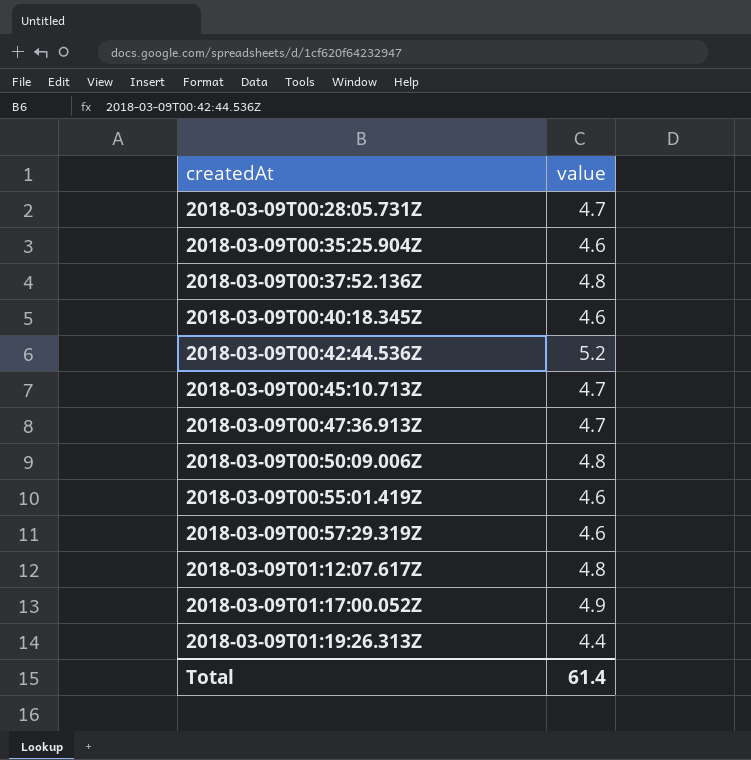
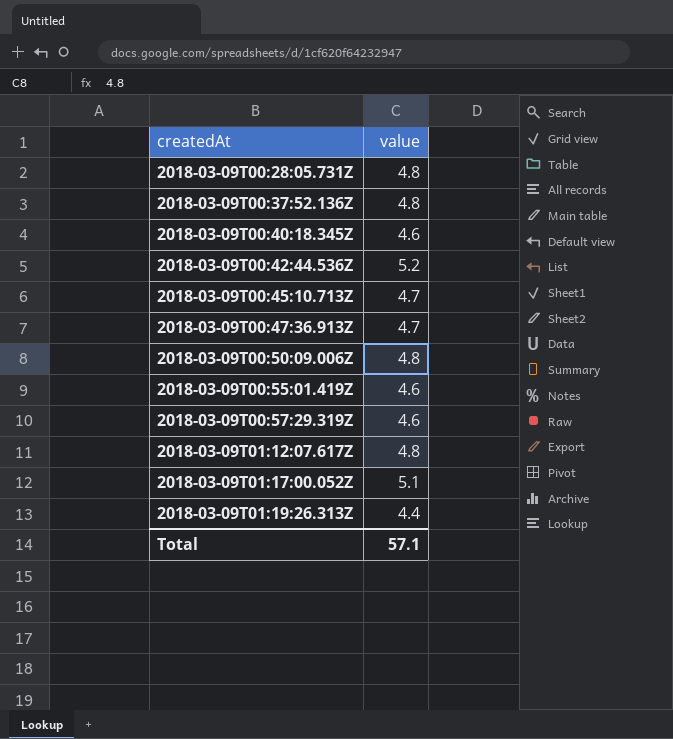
row 2018-03-09T00:35:25.904Z: 4.6 -> none
2018-03-09T00:28:05.731Z | value: 4.7 -> 4.8
2018-03-09T01:17:00.052Z | value: 4.9 -> 5.1
Total | value: 61.4 -> 57.1

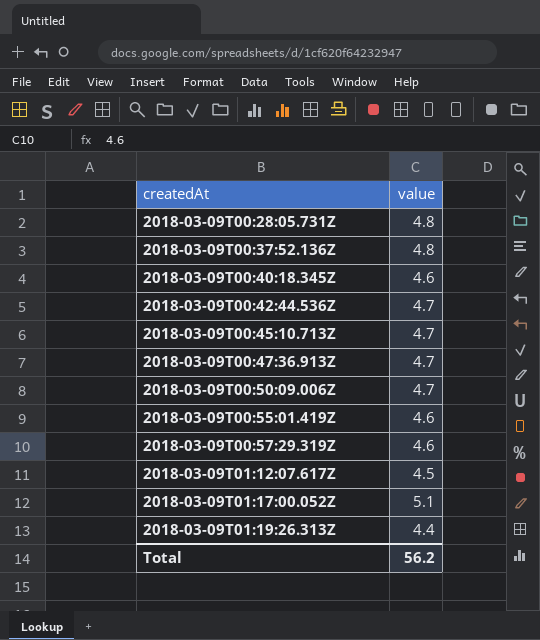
2018-03-09T00:42:44.536Z | value: 5.2 -> 4.7
2018-03-09T00:50:09.006Z | value: 4.8 -> 4.7
2018-03-09T01:12:07.617Z | value: 4.8 -> 4.5
Total | value: 57.1 -> 56.2

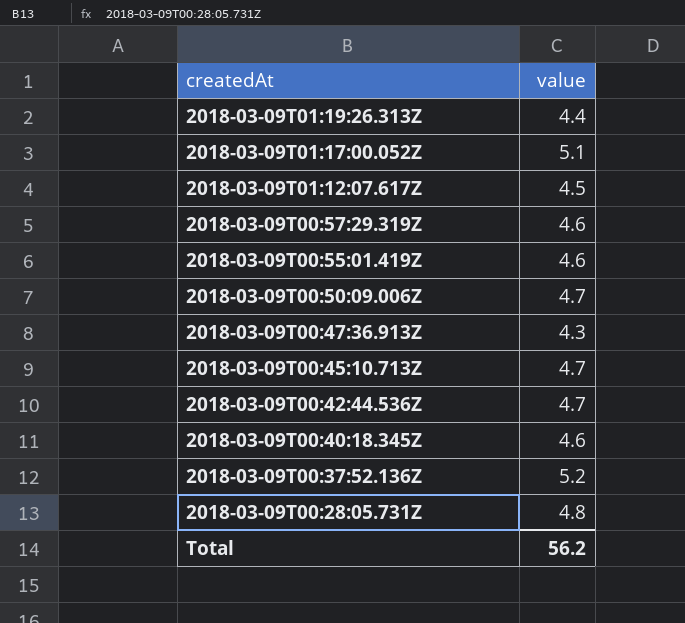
row order: createdAt ascending -> createdAt descending
2018-03-09T00:47:36.913Z | value: 4.7 -> 4.3
2018-03-09T00:37:52.136Z | value: 4.8 -> 5.2

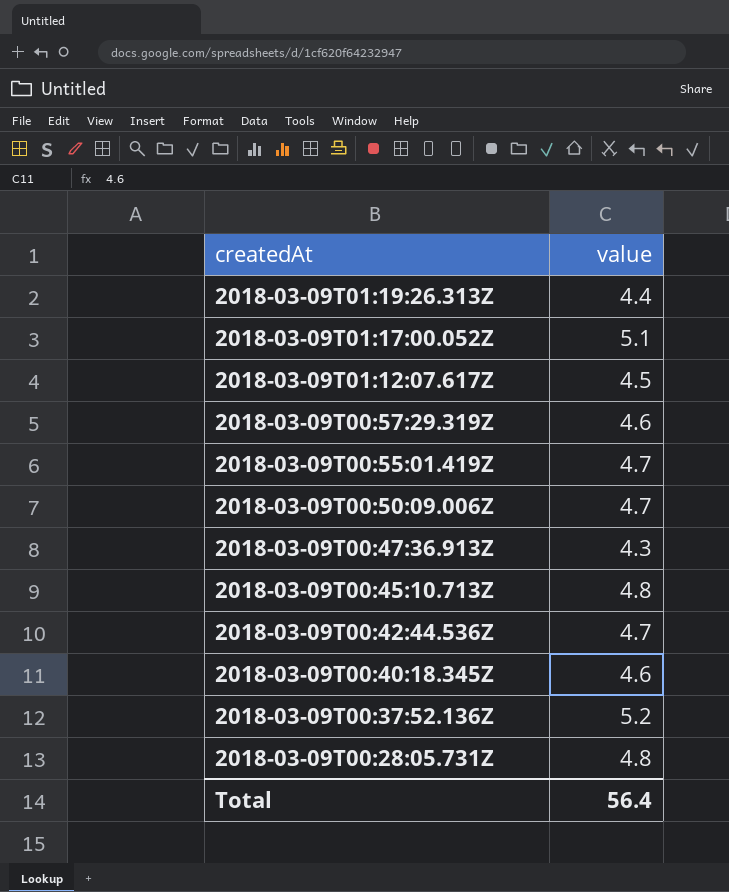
2018-03-09T00:55:01.419Z | value: 4.6 -> 4.7
2018-03-09T00:45:10.713Z | value: 4.7 -> 4.8
Total | value: 56.2 -> 56.4

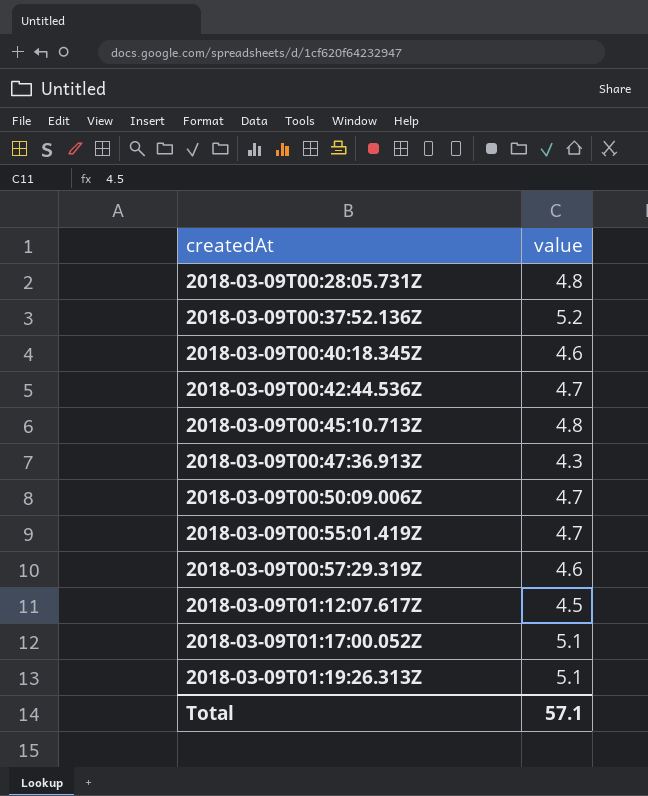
row order: createdAt descending -> createdAt ascending
2018-03-09T01:19:26.313Z | value: 4.4 -> 5.1
Total | value: 56.4 -> 57.1

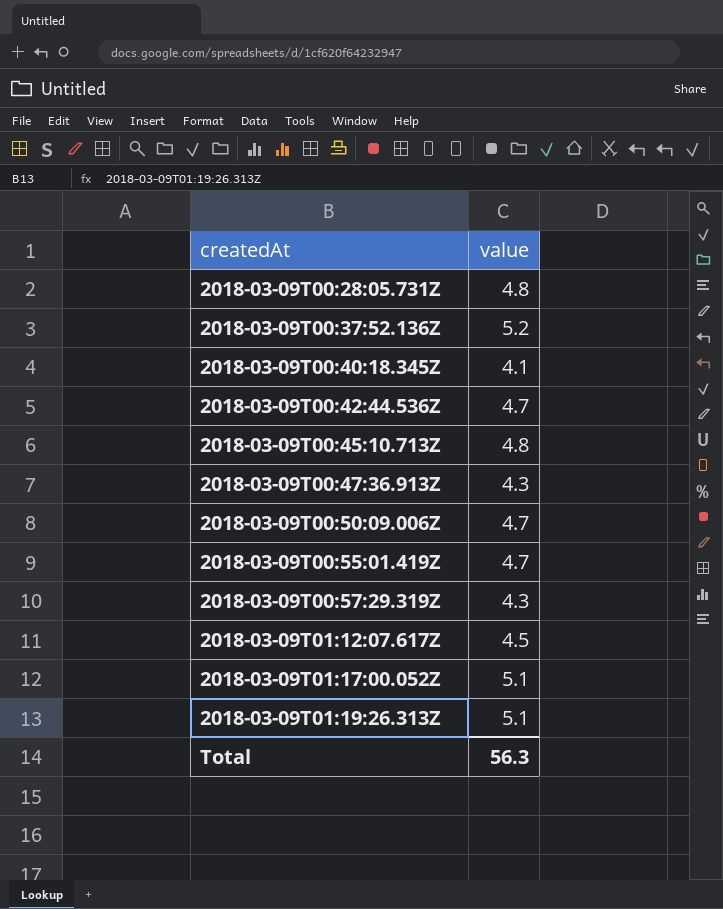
2018-03-09T00:40:18.345Z | value: 4.6 -> 4.1
2018-03-09T00:57:29.319Z | value: 4.6 -> 4.3
Total | value: 57.1 -> 56.3

